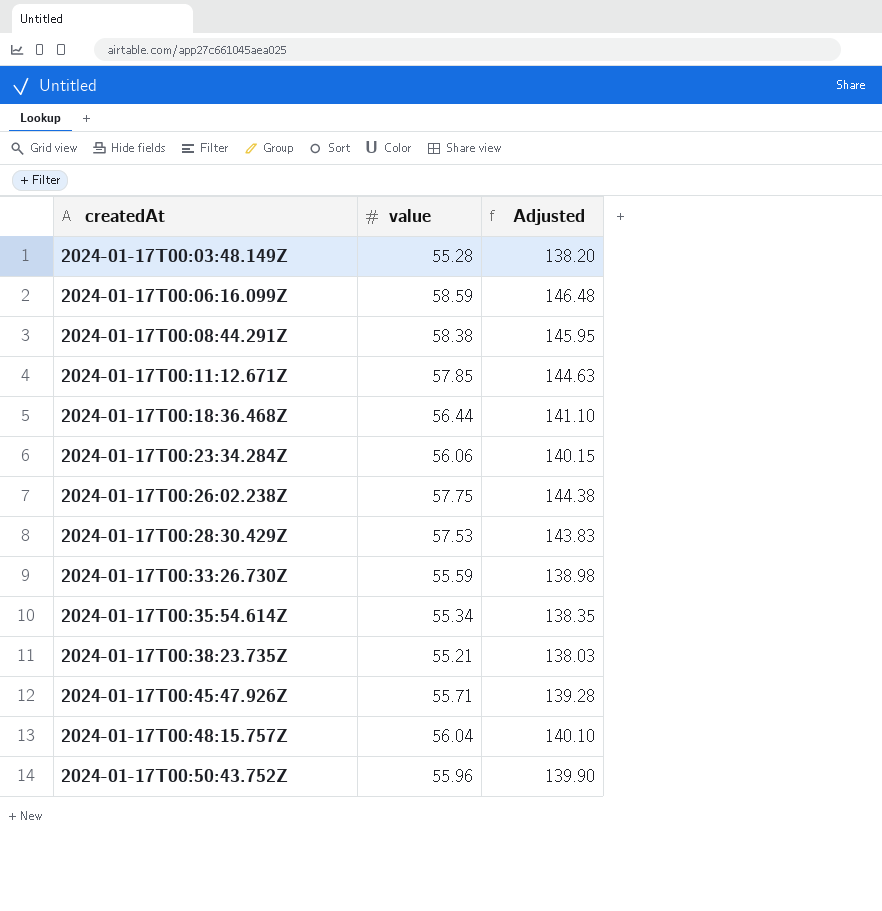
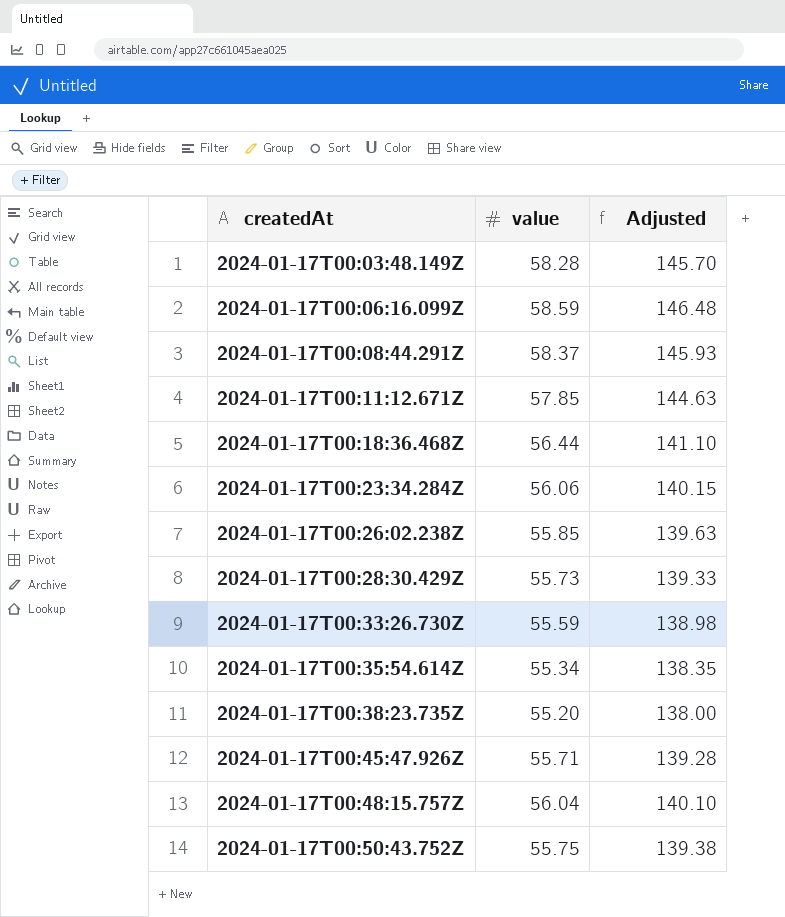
2024-01-17T00:03:48.149Z | value: 55.28 -> 58.28
2024-01-17T00:03:48.149Z | Adjusted: 138.20 -> 145.70
2024-01-17T00:08:44.291Z | value: 58.38 -> 58.37
2024-01-17T00:08:44.291Z | Adjusted: 145.95 -> 145.93
2024-01-17T00:26:02.238Z | value: 57.75 -> 55.85
2024-01-17T00:26:02.238Z | Adjusted: 144.38 -> 139.63
2024-01-17T00:28:30.429Z | value: 57.53 -> 55.73
2024-01-17T00:28:30.429Z | Adjusted: 143.83 -> 139.33
2024-01-17T00:38:23.735Z | value: 55.21 -> 55.20
2024-01-17T00:38:23.735Z | Adjusted: 138.03 -> 138.00
2024-01-17T00:50:43.752Z | value: 55.96 -> 55.75
2024-01-17T00:50:43.752Z | Adjusted: 139.90 -> 139.38

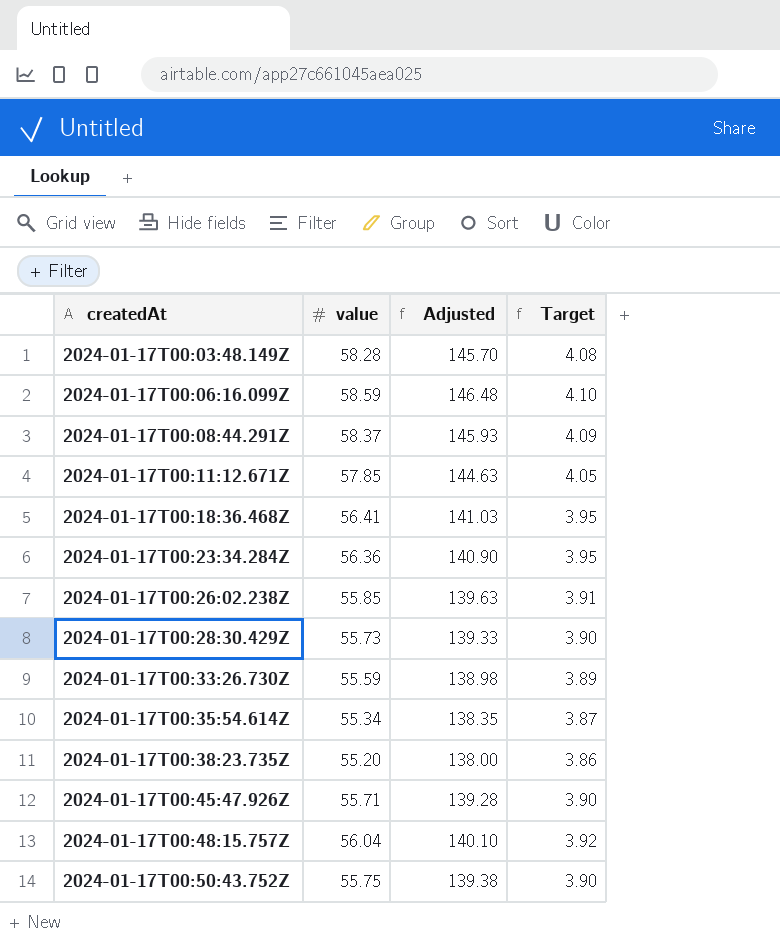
column Target | formula: none -> [value] * 0.07
2024-01-17T00:18:36.468Z | value: 56.44 -> 56.41
2024-01-17T00:18:36.468Z | Adjusted: 141.10 -> 141.03
2024-01-17T00:23:34.284Z | value: 56.06 -> 56.36
2024-01-17T00:23:34.284Z | Adjusted: 140.15 -> 140.90

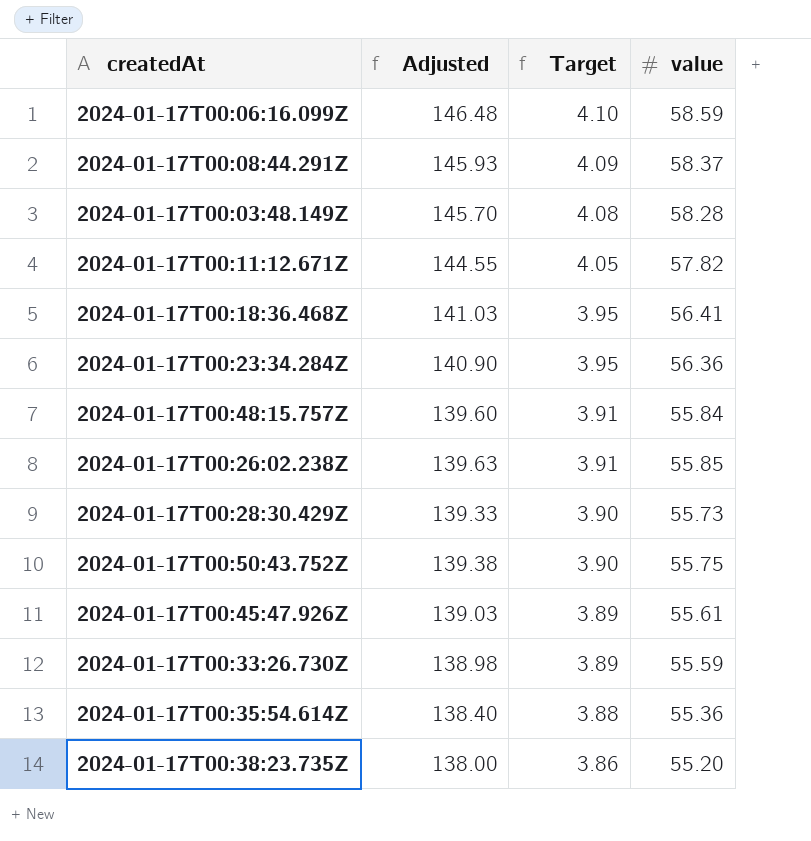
row order: createdAt ascending -> Target descending
column value | position: 2 -> 4
2024-01-17T00:11:12.671Z | Adjusted: 144.63 -> 144.55
2024-01-17T00:11:12.671Z | value: 57.85 -> 57.82
2024-01-17T00:48:15.757Z | Adjusted: 140.10 -> 139.60
2024-01-17T00:48:15.757Z | Target: 3.92 -> 3.91
2024-01-17T00:48:15.757Z | value: 56.04 -> 55.84
2024-01-17T00:45:47.926Z | Adjusted: 139.28 -> 139.03
2024-01-17T00:45:47.926Z | Target: 3.90 -> 3.89
2024-01-17T00:45:47.926Z | value: 55.71 -> 55.61
2024-01-17T00:35:54.614Z | Adjusted: 138.35 -> 138.40
2024-01-17T00:35:54.614Z | Target: 3.87 -> 3.88
2024-01-17T00:35:54.614Z | value: 55.34 -> 55.36

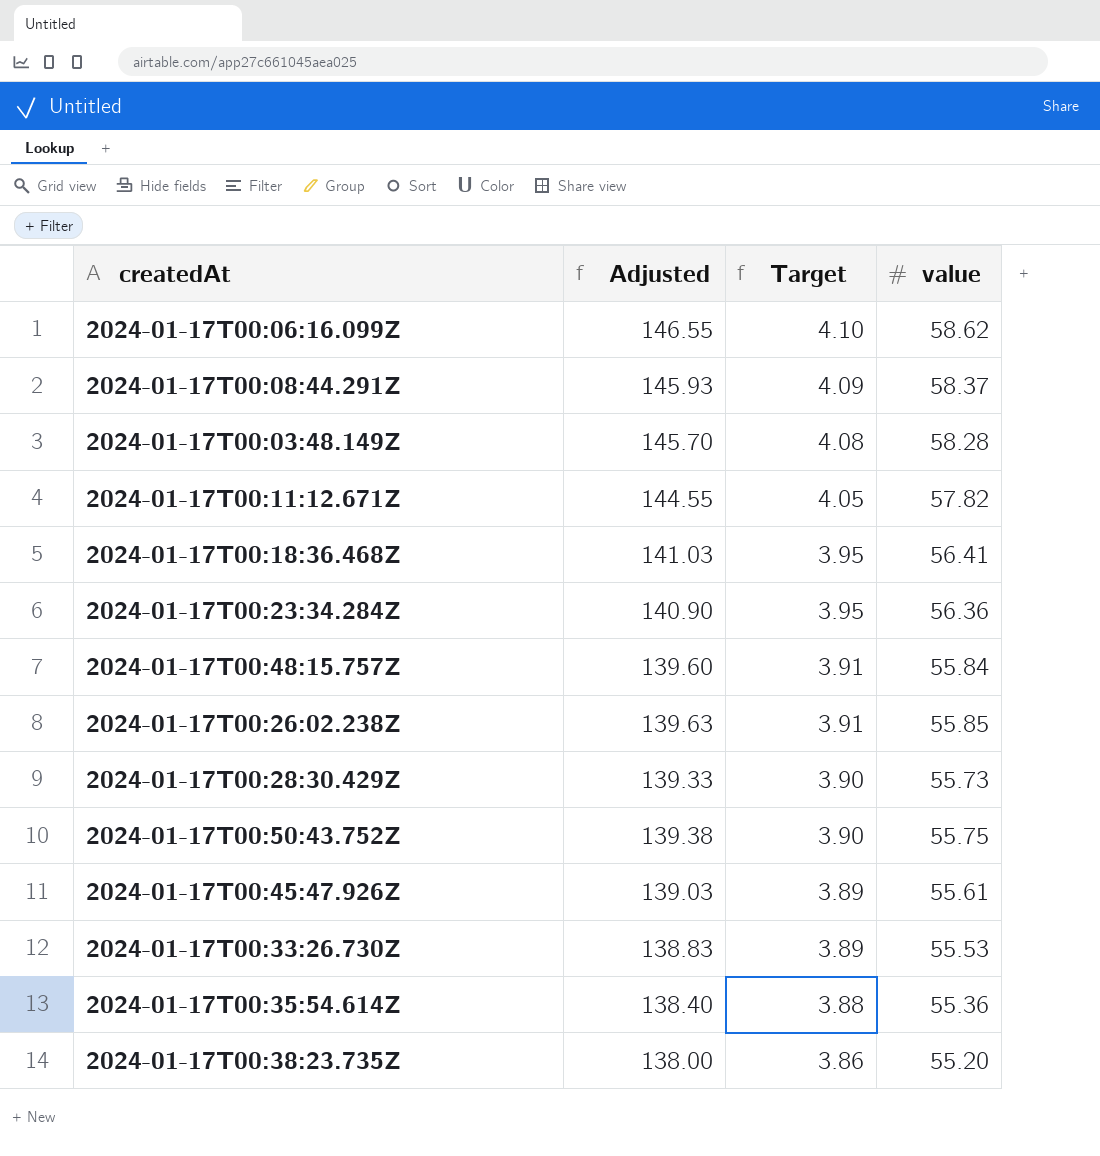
2024-01-17T00:06:16.099Z | Adjusted: 146.48 -> 146.55
2024-01-17T00:06:16.099Z | value: 58.59 -> 58.62
2024-01-17T00:33:26.730Z | Adjusted: 138.98 -> 138.83
2024-01-17T00:33:26.730Z | value: 55.59 -> 55.53

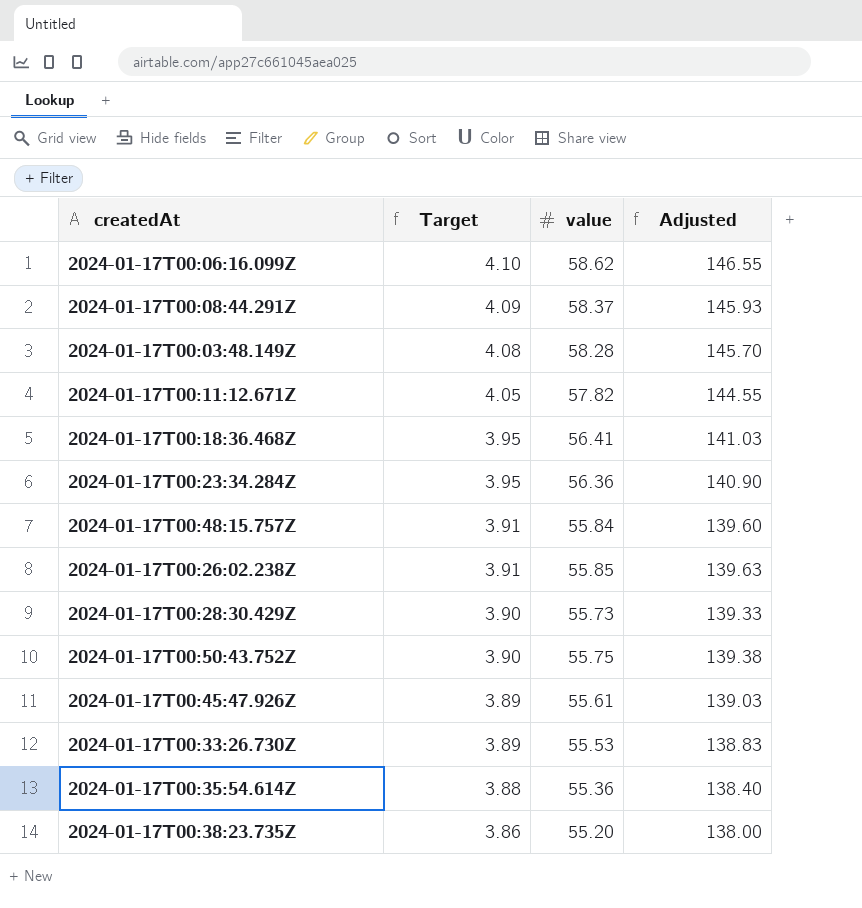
column Adjusted | position: 2 -> 4

